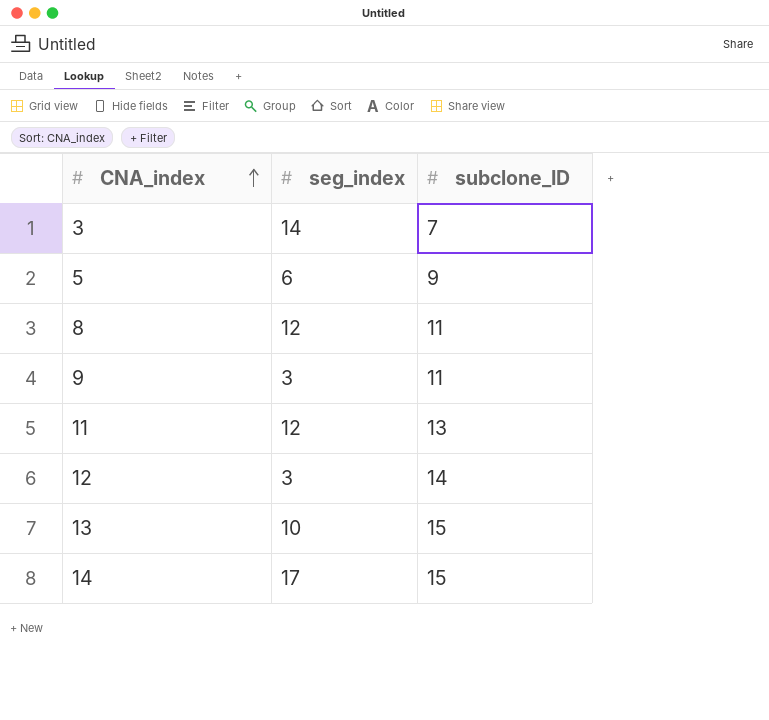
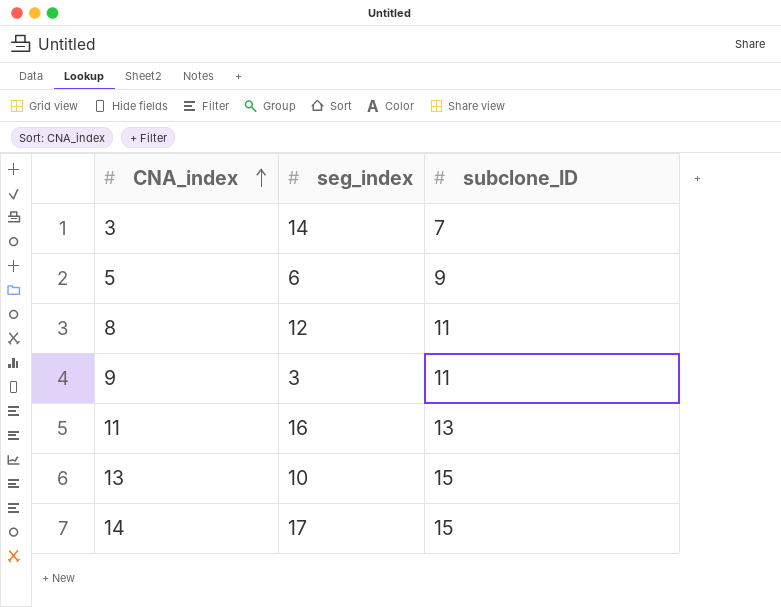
row 12: 3 | 14 -> none
11 | seg_index: 12 -> 16

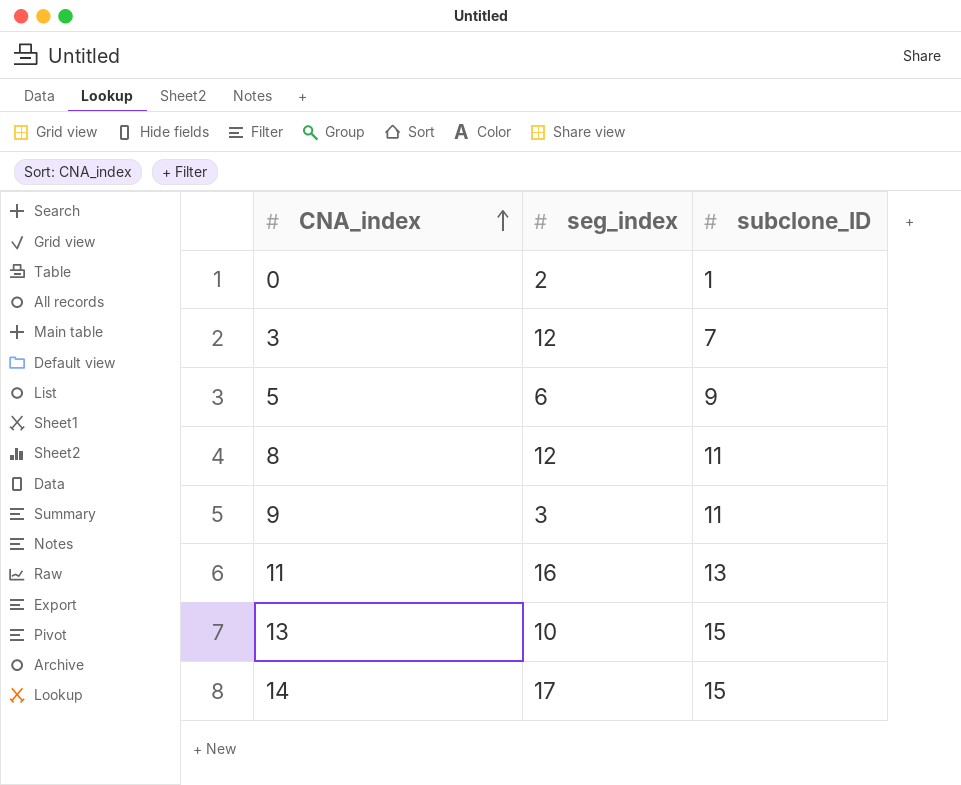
row 0: none -> 2 | 1
3 | seg_index: 14 -> 12

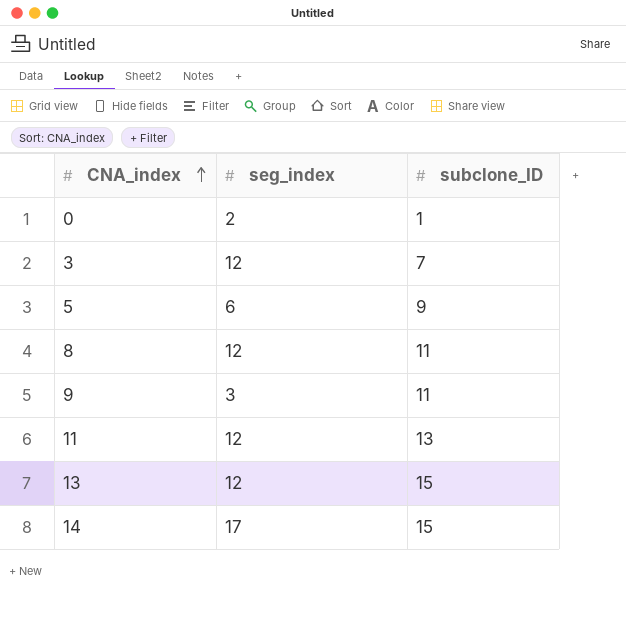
11 | seg_index: 16 -> 12
13 | seg_index: 10 -> 12

